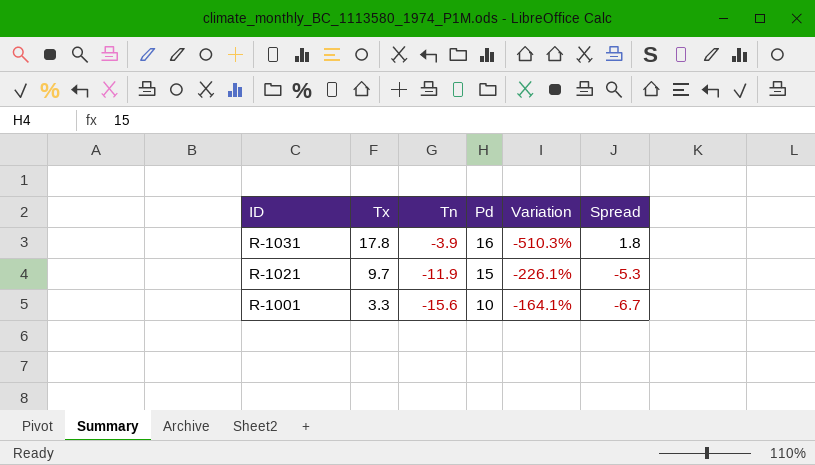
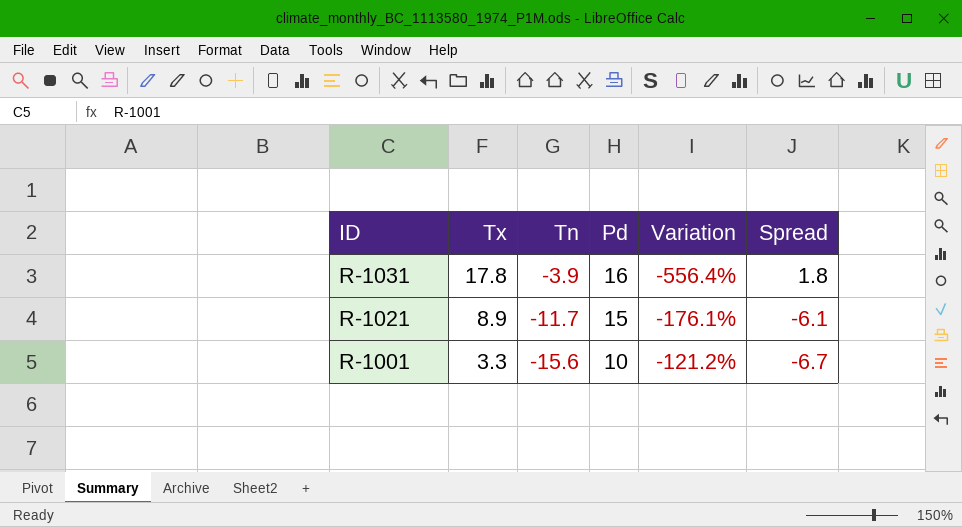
column Variation | formula: ([Pd] - [Tn]) / [Tn] -> ([Tx] - [Tn]) / [Tn]
R-1021 | Tx: 9.7 -> 8.9
R-1021 | Tn: -11.9 -> -11.7
R-1021 | Spread: -5.3 -> -6.1

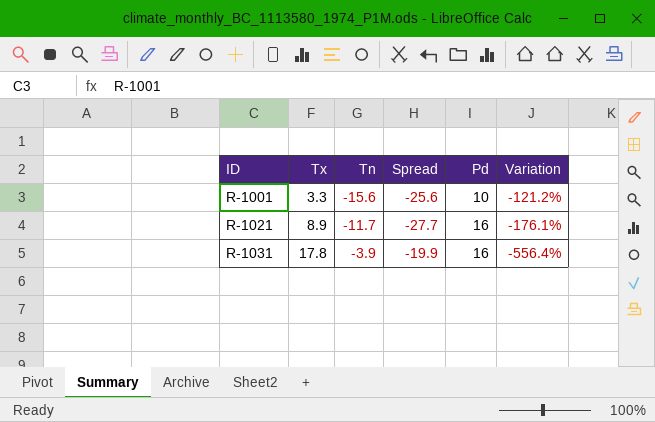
row order: ID descending -> ID ascending
column Spread | formula: [Tx] - [Pd] -> [Tn] - [Pd]
column Spread | position: 6 -> 4
R-1021 | Pd: 15 -> 16

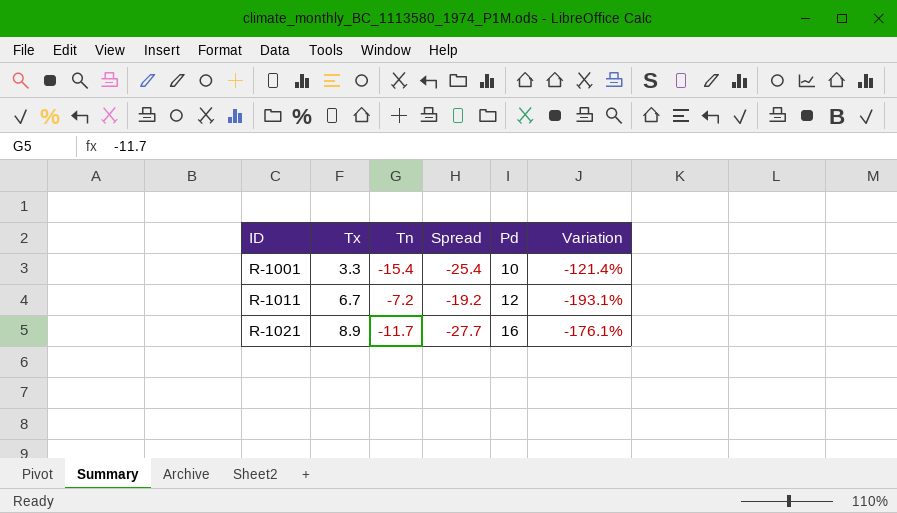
row R-1031: 17.8 | -3.9 | -19.9 | 16 | -556.4% -> none
R-1001 | Tn: -15.6 -> -15.4
R-1001 | Spread: -25.6 -> -25.4
R-1001 | Variation: -121.2% -> -121.4%
row R-1011: none -> 6.7 | -7.2 | -19.2 | 12 | -193.1%

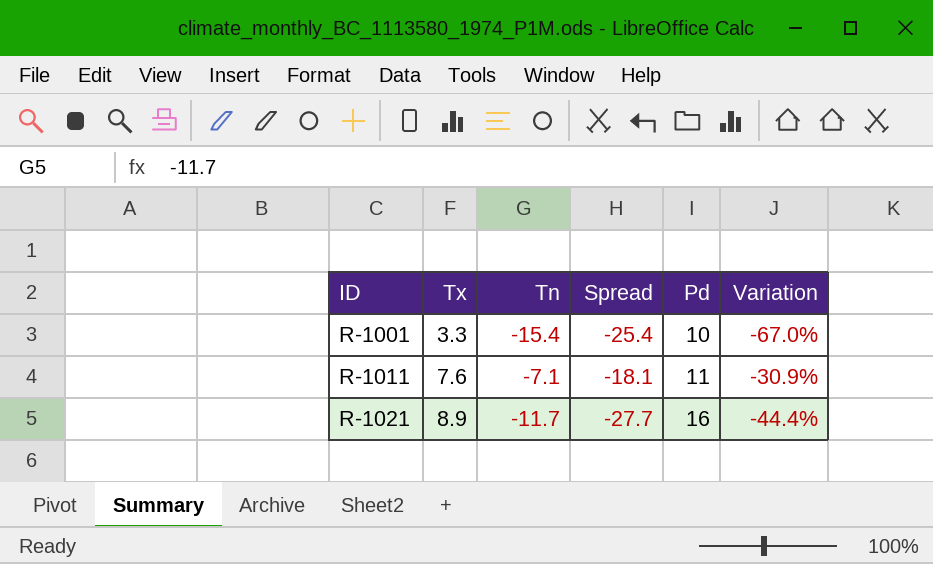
column Variation | formula: ([Tx] - [Tn]) / [Tn] -> ([Tx] - [Pd]) / [Pd]
R-1011 | Tx: 6.7 -> 7.6
R-1011 | Tn: -7.2 -> -7.1
R-1011 | Spread: -19.2 -> -18.1
R-1011 | Pd: 12 -> 11

